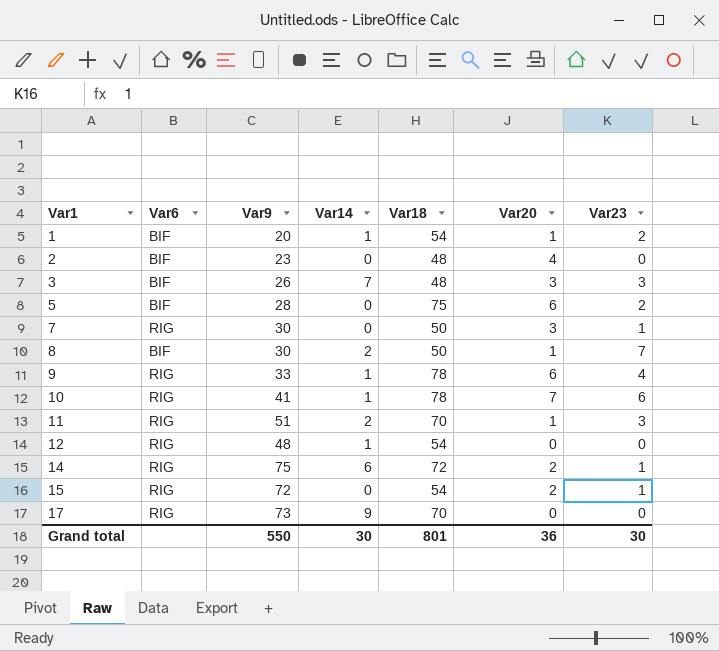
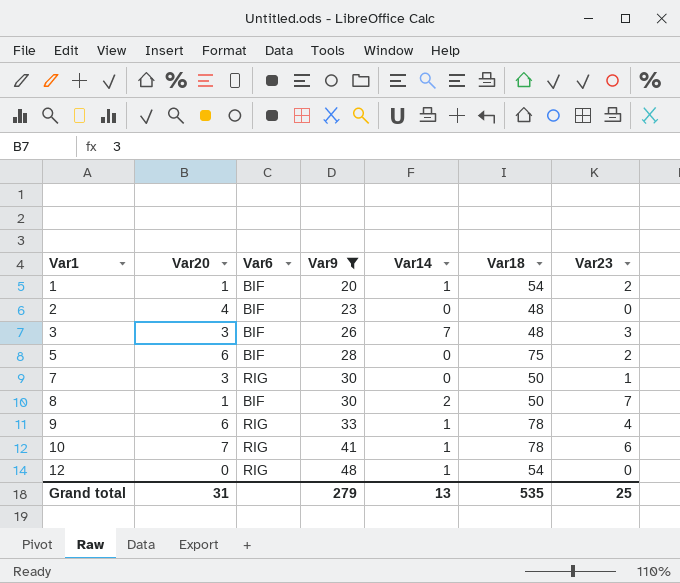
filter: none -> Var9 <= 48
column Var20 | position: 6 -> 2
Grand total | Var20: 36 -> 31
Grand total | Var9: 550 -> 279
Grand total | Var14: 30 -> 13
Grand total | Var18: 801 -> 535
Grand total | Var23: 30 -> 25

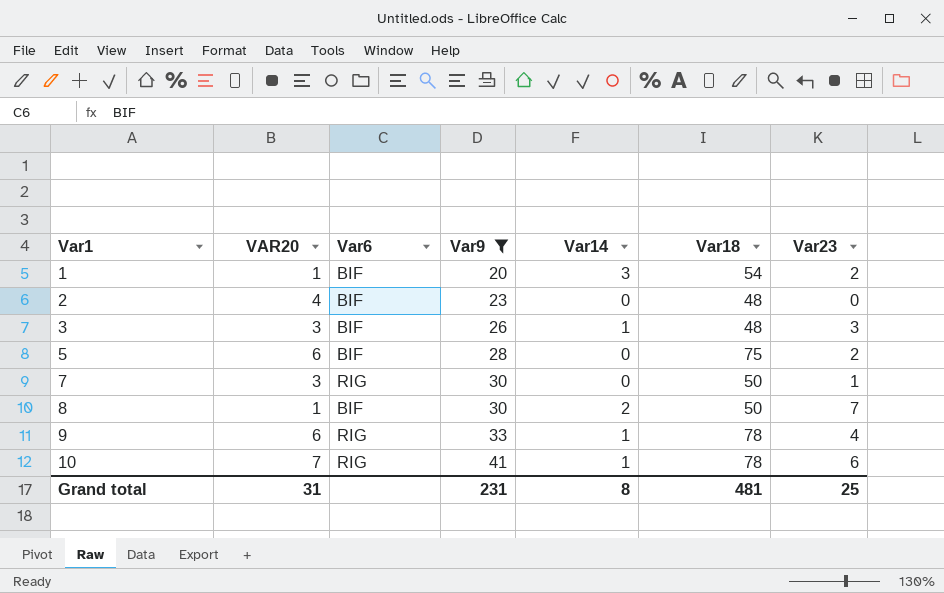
column name: Var20 -> VAR20
row 12: 0 | RIG | 48 | 1 | 54 | 0 -> none
1 | Var14: 1 -> 3
3 | Var14: 7 -> 1
Grand total | Var9: 279 -> 231
Grand total | Var14: 13 -> 8
Grand total | Var18: 535 -> 481

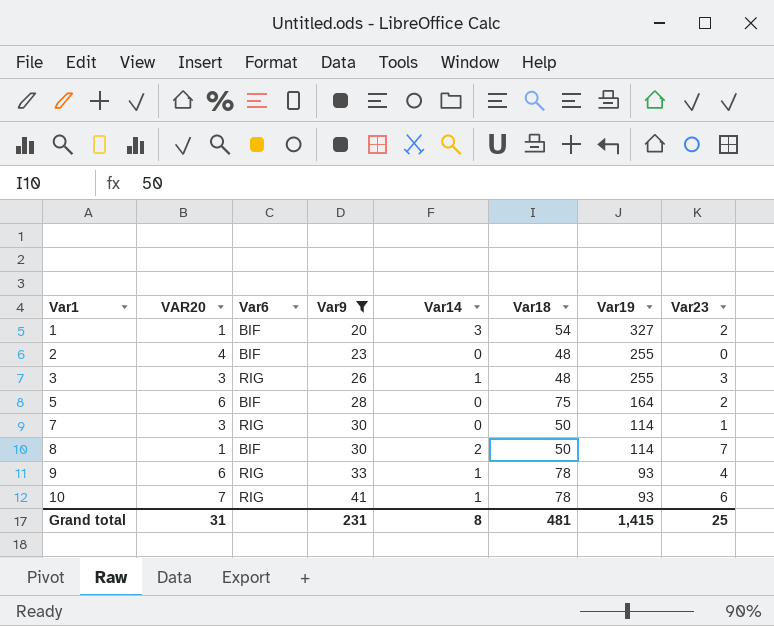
column Var19 | position: none -> 7
3 | Var6: BIF -> RIG

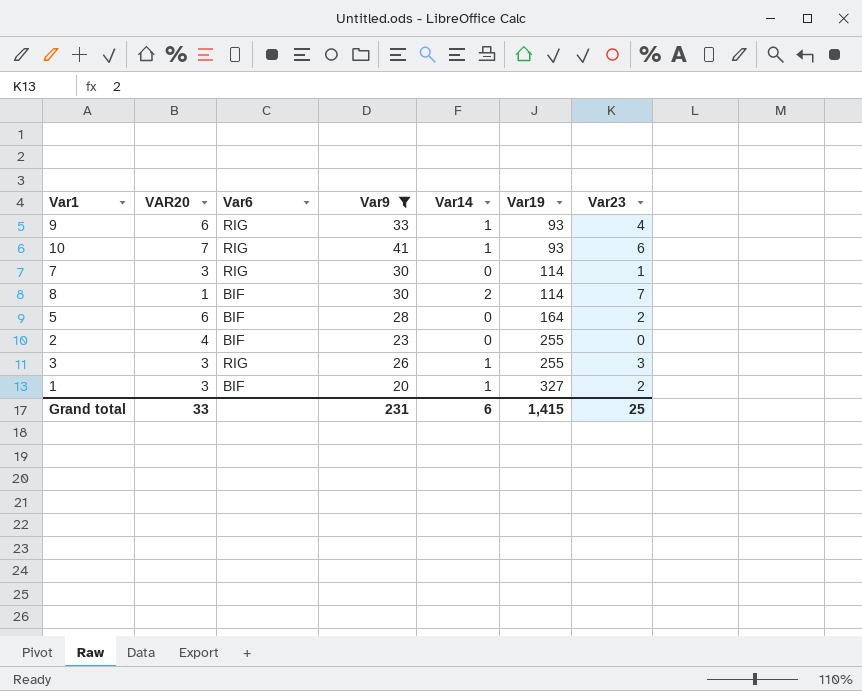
row order: Var1 ascending -> Var19 ascending
column Var18 | position: 6 -> none
1 | VAR20: 1 -> 3
1 | Var14: 3 -> 1
Grand total | VAR20: 31 -> 33
Grand total | Var14: 8 -> 6

